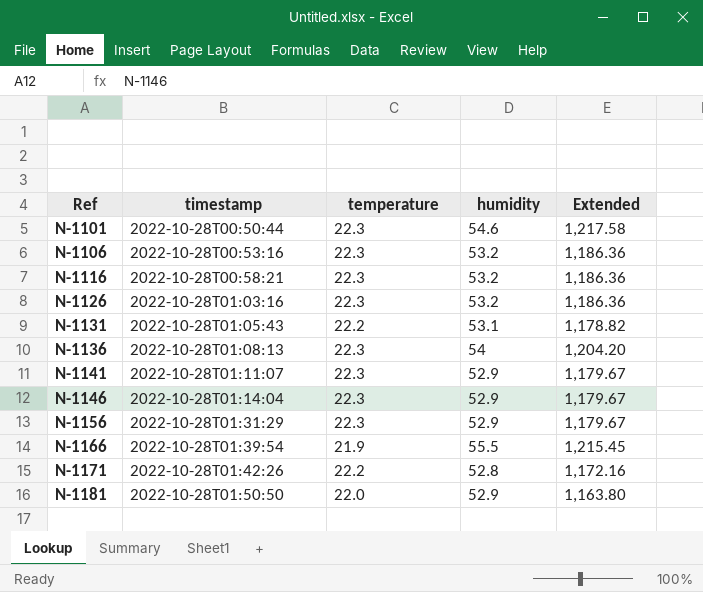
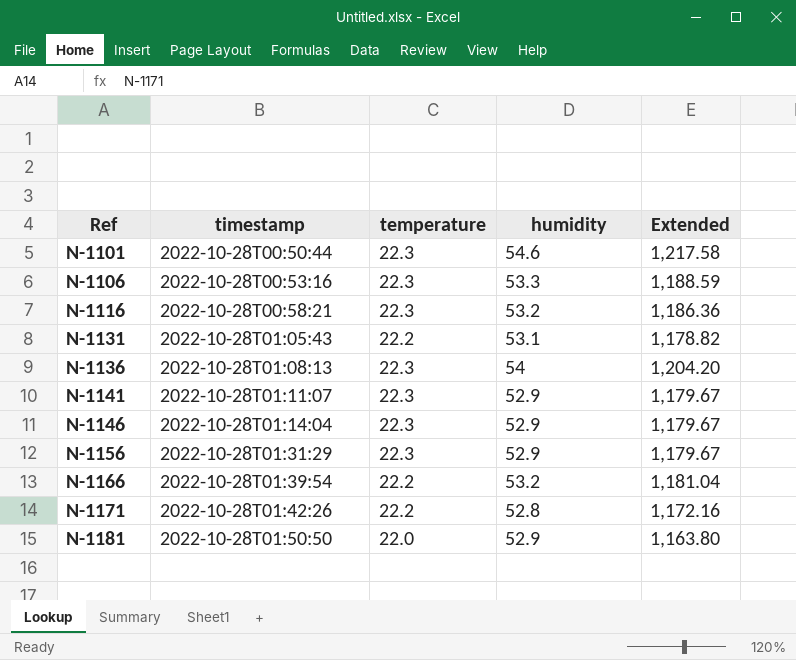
row N-1126: 2022-10-28T01:03:16 | 22.3 | 53.2 | 1,186.36 -> none
N-1106 | humidity: 53.2 -> 53.3
N-1106 | Extended: 1,186.36 -> 1,188.59
N-1166 | temperature: 21.9 -> 22.2
N-1166 | humidity: 55.5 -> 53.2
N-1166 | Extended: 1,215.45 -> 1,181.04

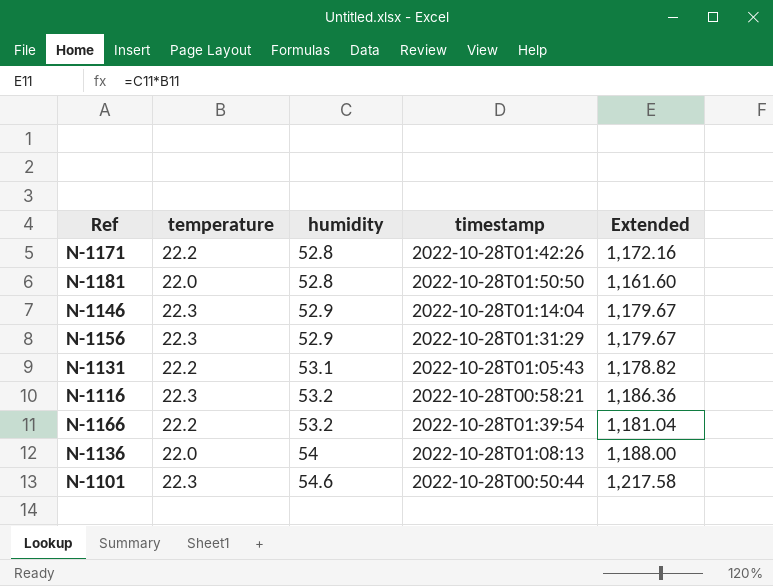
row order: Ref ascending -> humidity ascending
column timestamp | position: 2 -> 4
row N-1106: 2022-10-28T00:53:16 | 22.3 | 53.3 | 1,188.59 -> none
row N-1141: 2022-10-28T01:11:07 | 22.3 | 52.9 | 1,179.67 -> none
N-1181 | humidity: 52.9 -> 52.8
N-1181 | Extended: 1,163.80 -> 1,161.60
N-1136 | temperature: 22.3 -> 22.0
N-1136 | Extended: 1,204.20 -> 1,188.00

